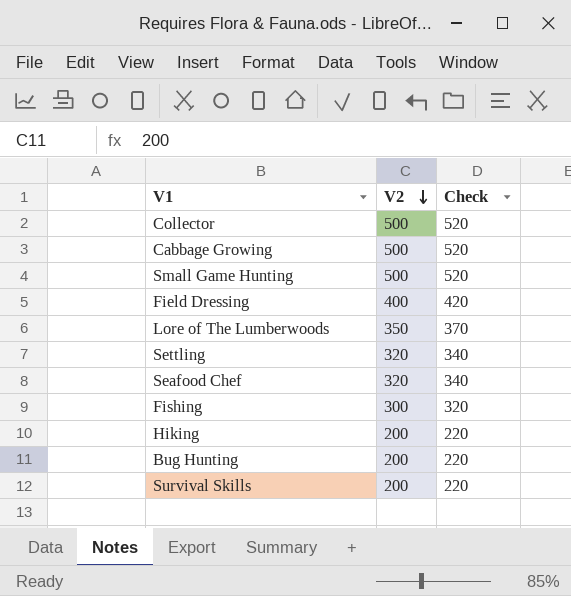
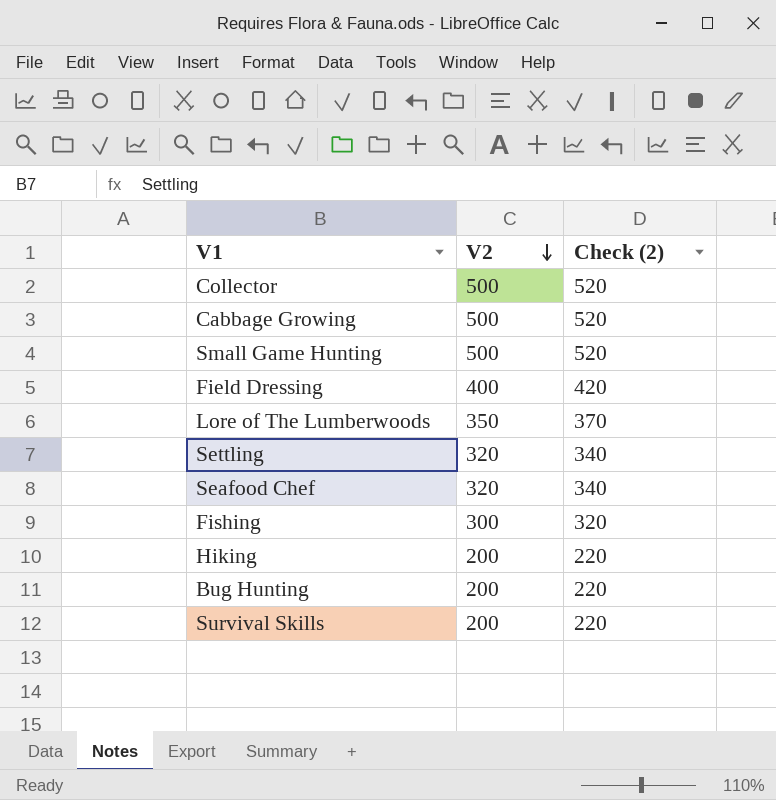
column name: Check -> Check (2)

